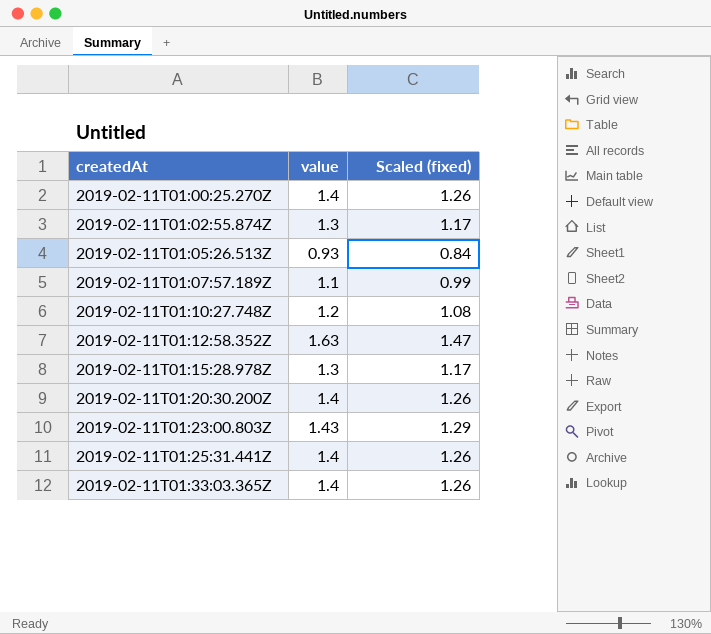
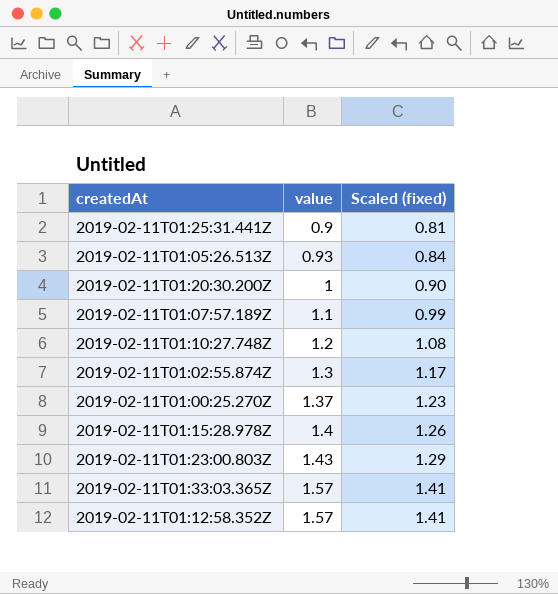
row order: createdAt ascending -> value ascending
2019-02-11T01:25:31.441Z | value: 1.4 -> 0.9
2019-02-11T01:25:31.441Z | Scaled (fixed): 1.26 -> 0.81
2019-02-11T01:20:30.200Z | value: 1.4 -> 1
2019-02-11T01:20:30.200Z | Scaled (fixed): 1.26 -> 0.90
2019-02-11T01:00:25.270Z | value: 1.4 -> 1.37
2019-02-11T01:00:25.270Z | Scaled (fixed): 1.26 -> 1.23
2019-02-11T01:15:28.978Z | value: 1.3 -> 1.4
2019-02-11T01:15:28.978Z | Scaled (fixed): 1.17 -> 1.26
2019-02-11T01:33:03.365Z | value: 1.4 -> 1.57
2019-02-11T01:33:03.365Z | Scaled (fixed): 1.26 -> 1.41
2019-02-11T01:12:58.352Z | value: 1.63 -> 1.57
2019-02-11T01:12:58.352Z | Scaled (fixed): 1.47 -> 1.41

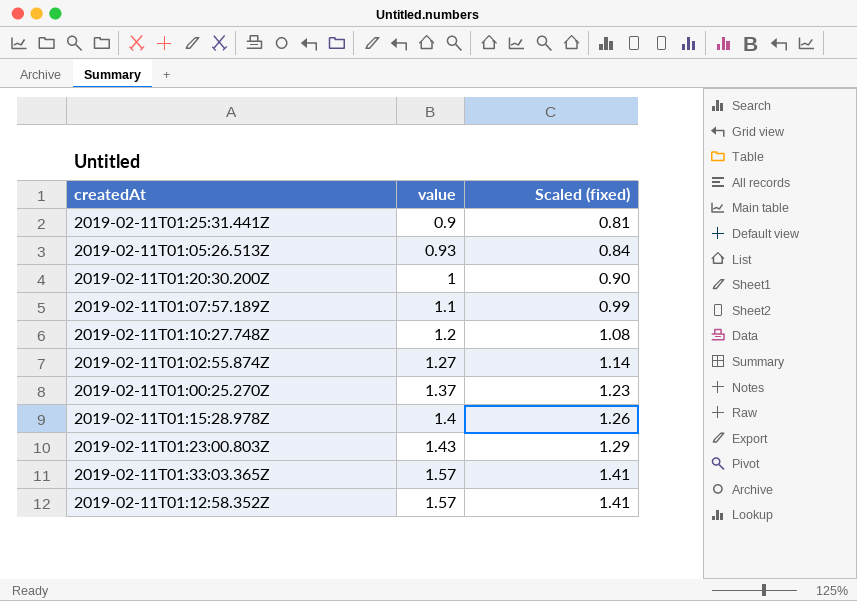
2019-02-11T01:02:55.874Z | value: 1.3 -> 1.27
2019-02-11T01:02:55.874Z | Scaled (fixed): 1.17 -> 1.14

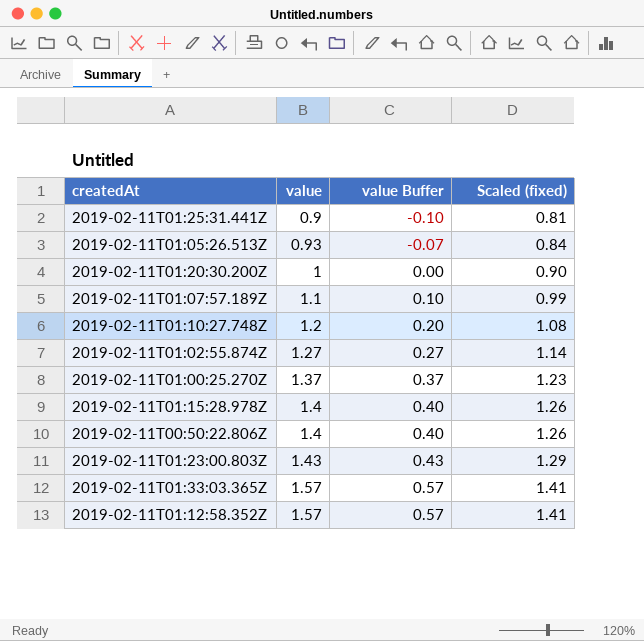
column value Buffer | formula: none -> [value] - 1
row 2019-02-11T00:50:22.806Z: none -> 1.4 | 0.40 | 1.26

